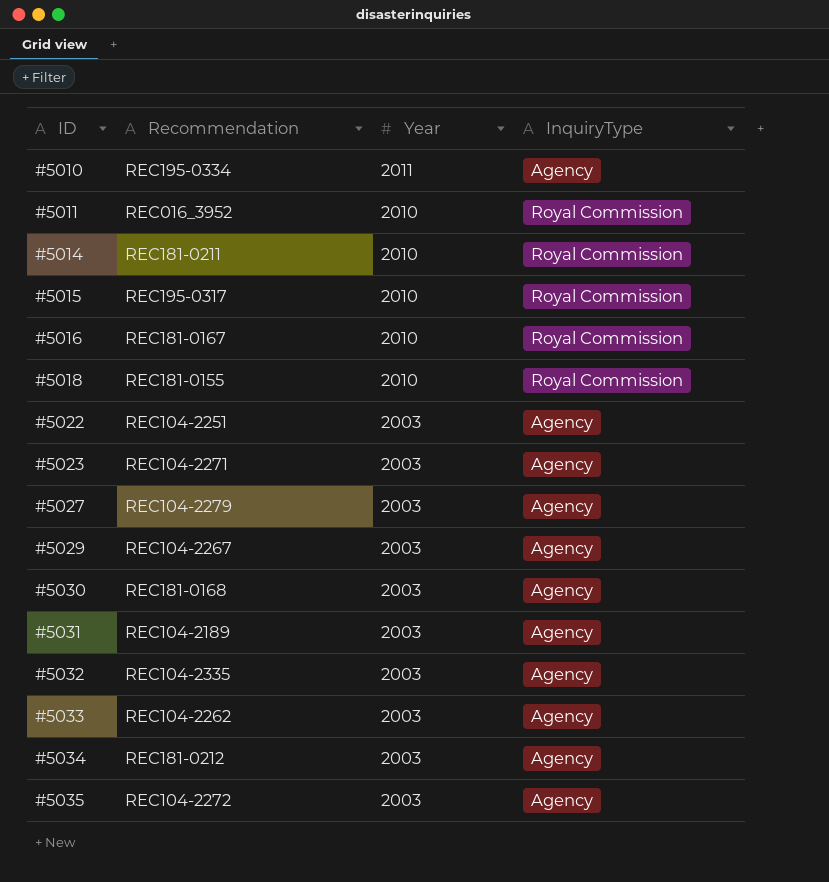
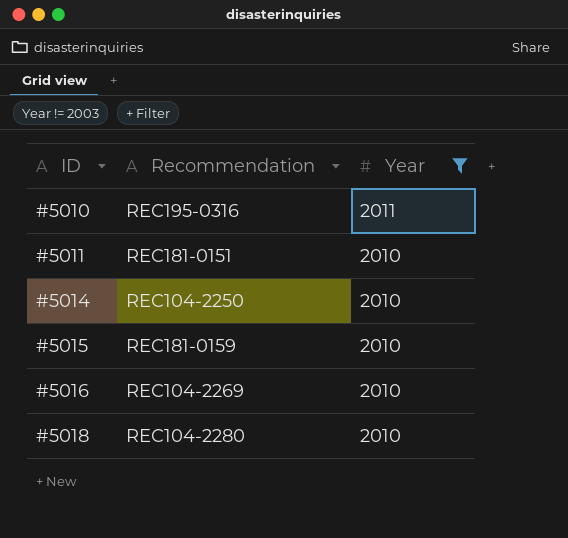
filter: none -> Year != 2003
column InquiryType | position: 4 -> none
#5010 | Recommendation: REC195-0334 -> REC195-0316
#5011 | Recommendation: REC016_3952 -> REC181-0151
#5014 | Recommendation: REC181-0211 -> REC104-2250
#5015 | Recommendation: REC195-0317 -> REC181-0159
#5016 | Recommendation: REC181-0167 -> REC104-2269
#5018 | Recommendation: REC181-0155 -> REC104-2280

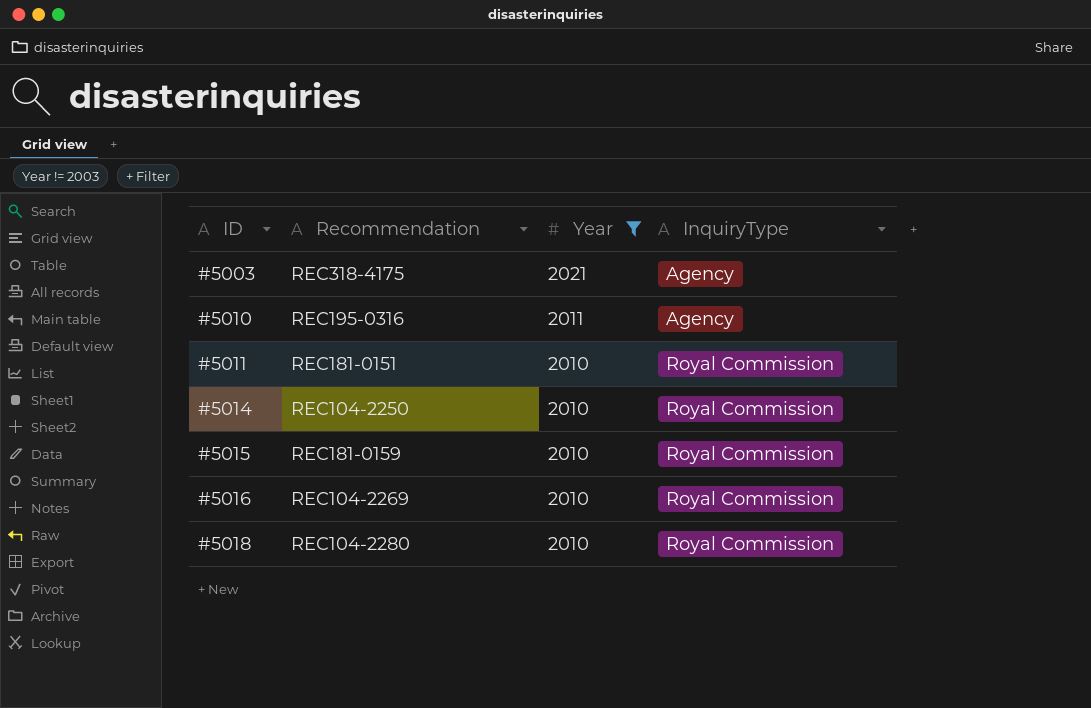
column InquiryType | position: none -> 4
row #5003: none -> REC318-4175 | 2021 | Agency

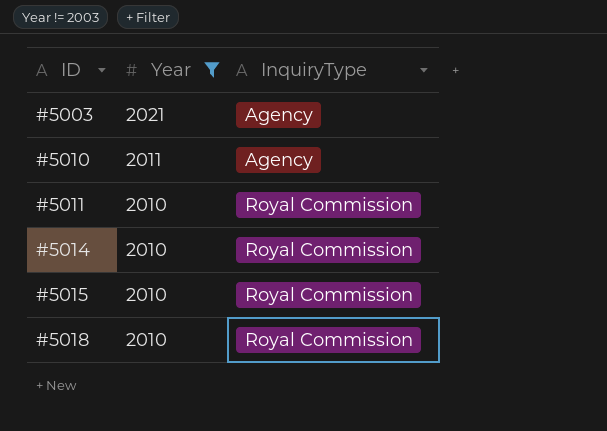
column Recommendation | position: 2 -> none
row #5016: REC104-2269 | 2010 | Royal Commission -> none

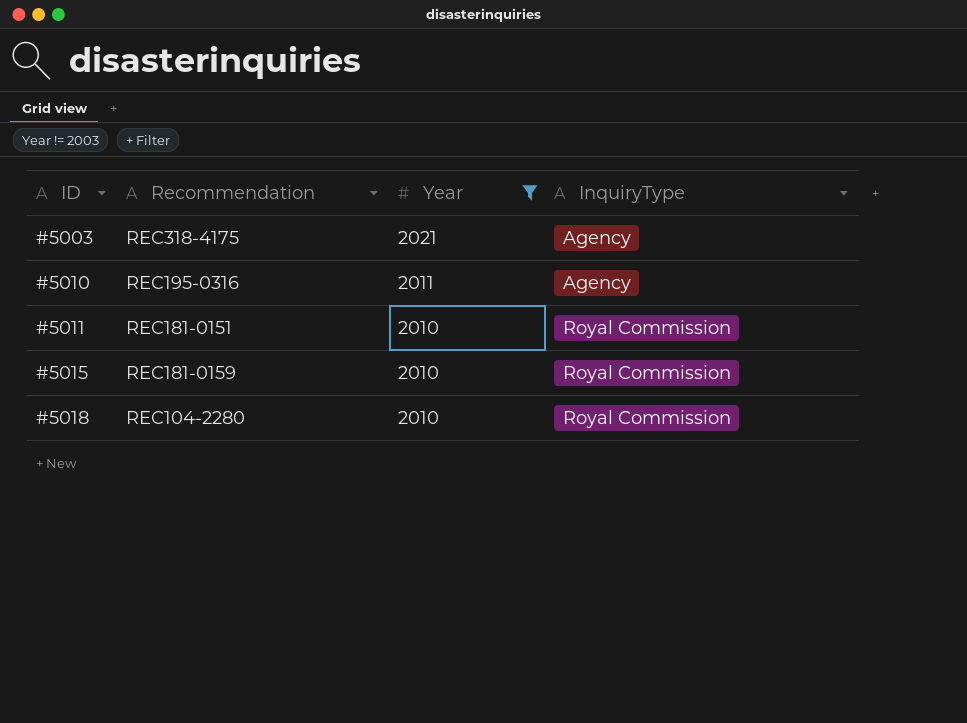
column Recommendation | position: none -> 2
row #5014: 2010 | Royal Commission -> none

